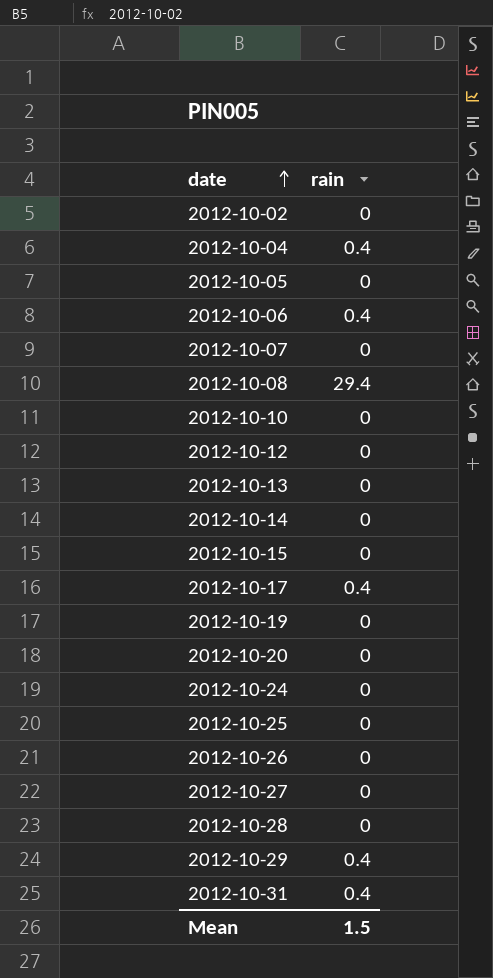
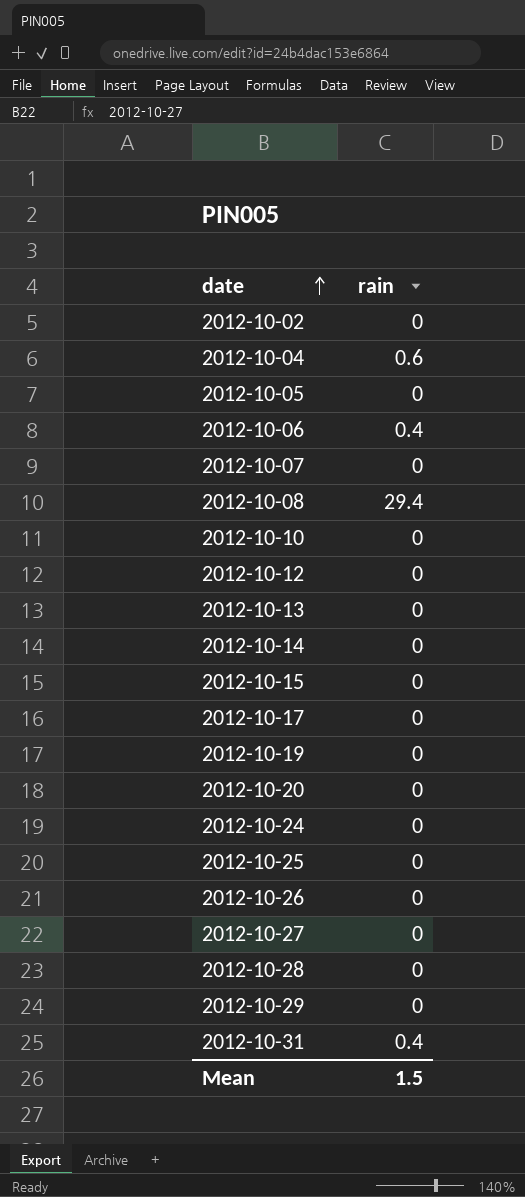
2012-10-04 | rain: 0.4 -> 0.6
2012-10-17 | rain: 0.4 -> 0
2012-10-29 | rain: 0.4 -> 0

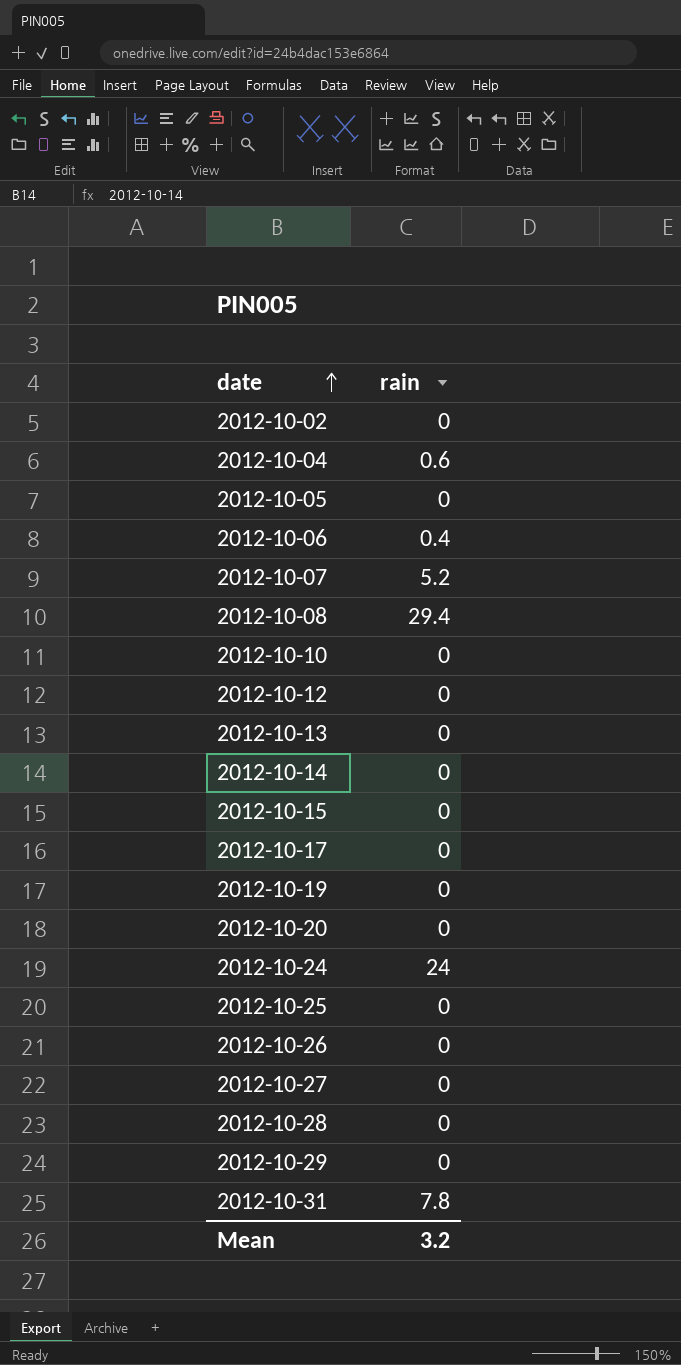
2012-10-07 | rain: 0 -> 5.2
2012-10-24 | rain: 0 -> 24
2012-10-31 | rain: 0.4 -> 7.8
Mean | rain: 1.5 -> 3.2

